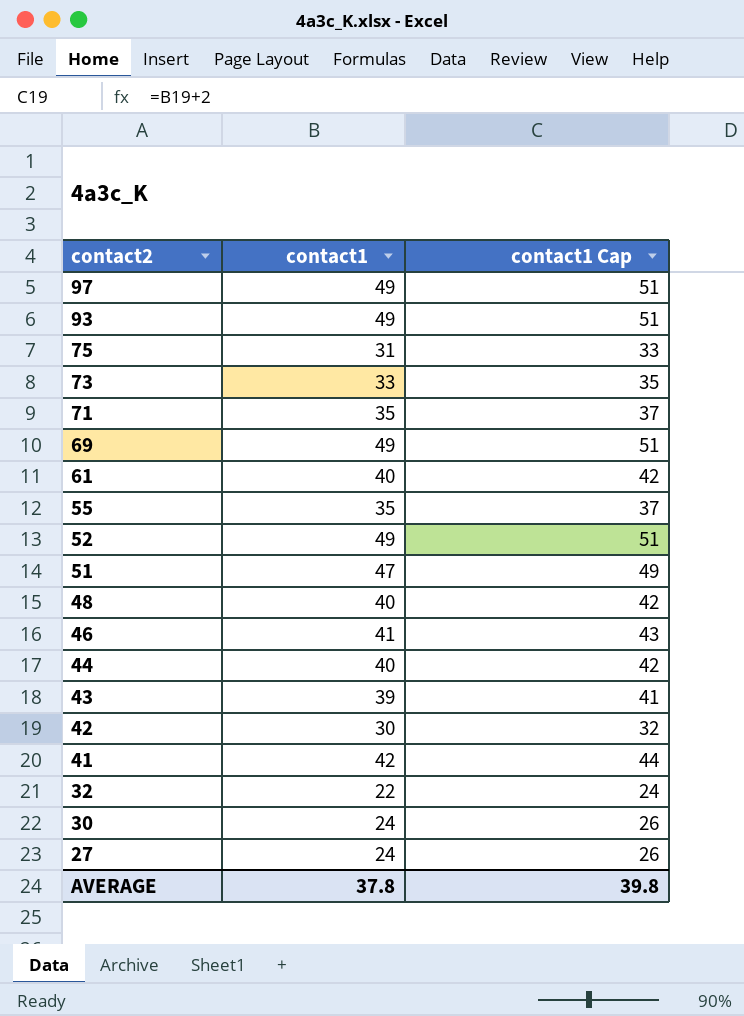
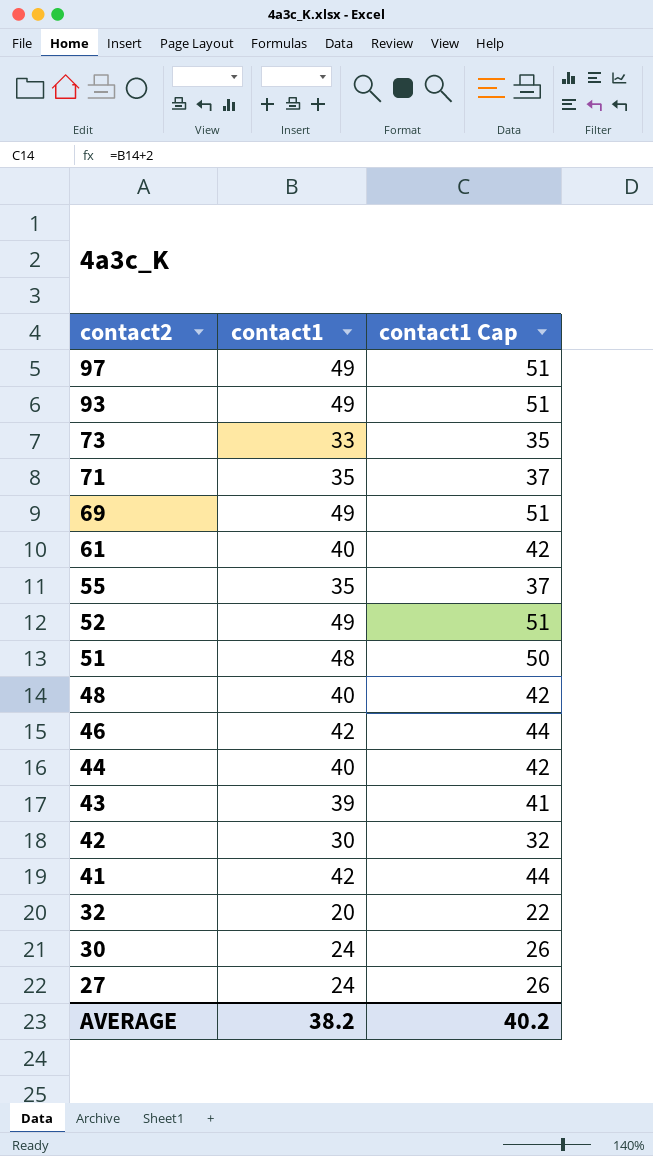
row 75: 31 | 33 -> none
51 | contact1: 47 -> 48
51 | contact1 Cap: 49 -> 50
46 | contact1: 41 -> 42
46 | contact1 Cap: 43 -> 44
32 | contact1: 22 -> 20
32 | contact1 Cap: 24 -> 22
AVERAGE | contact1: 37.8 -> 38.2
AVERAGE | contact1 Cap: 39.8 -> 40.2

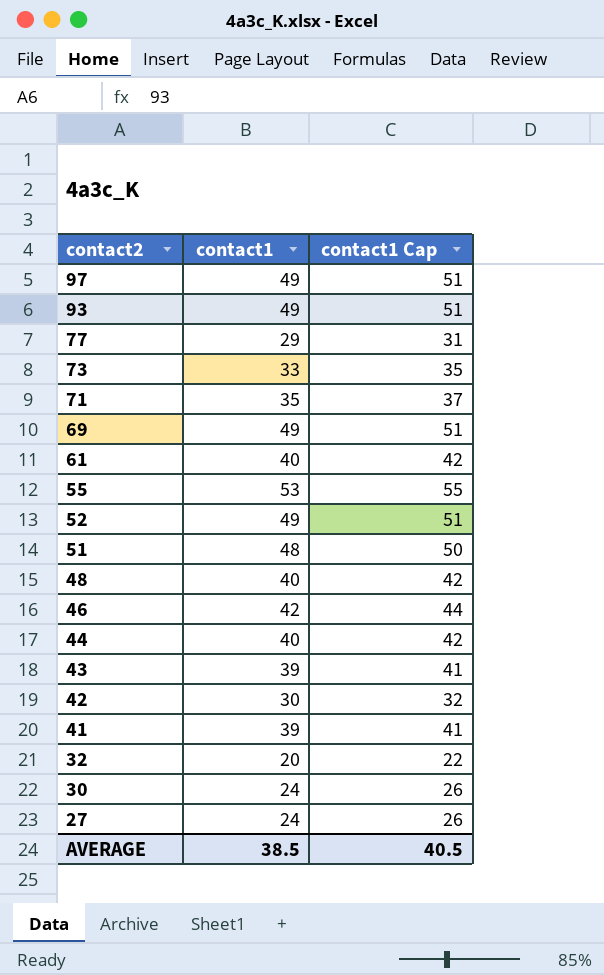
row 77: none -> 29 | 31
55 | contact1: 35 -> 53
55 | contact1 Cap: 37 -> 55
41 | contact1: 42 -> 39
41 | contact1 Cap: 44 -> 41
AVERAGE | contact1: 38.2 -> 38.5
AVERAGE | contact1 Cap: 40.2 -> 40.5

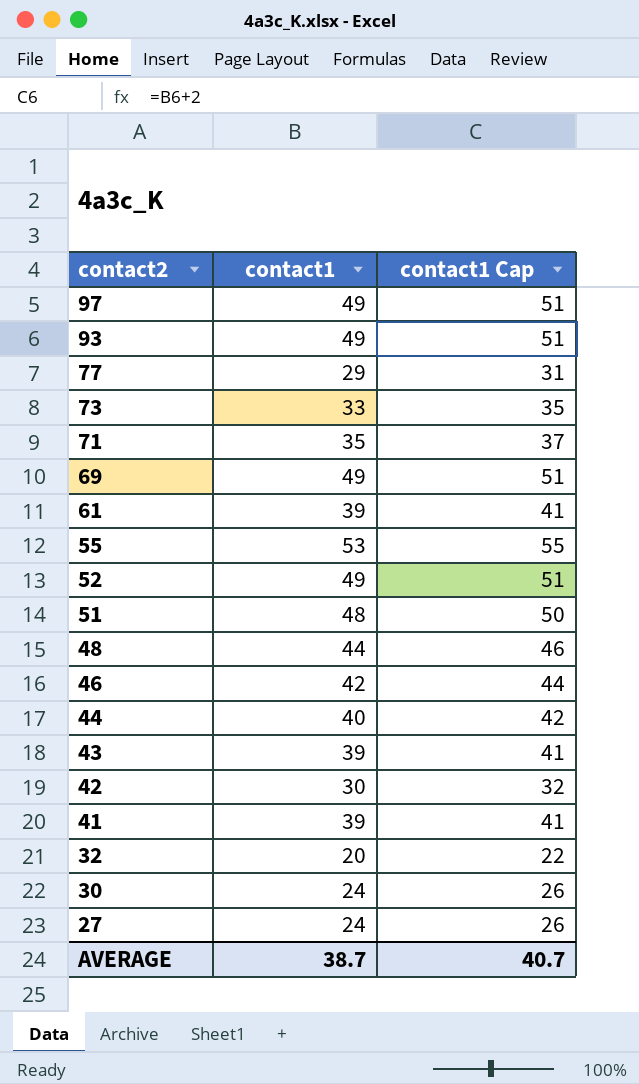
61 | contact1: 40 -> 39
61 | contact1 Cap: 42 -> 41
48 | contact1: 40 -> 44
48 | contact1 Cap: 42 -> 46
AVERAGE | contact1: 38.5 -> 38.7
AVERAGE | contact1 Cap: 40.5 -> 40.7

